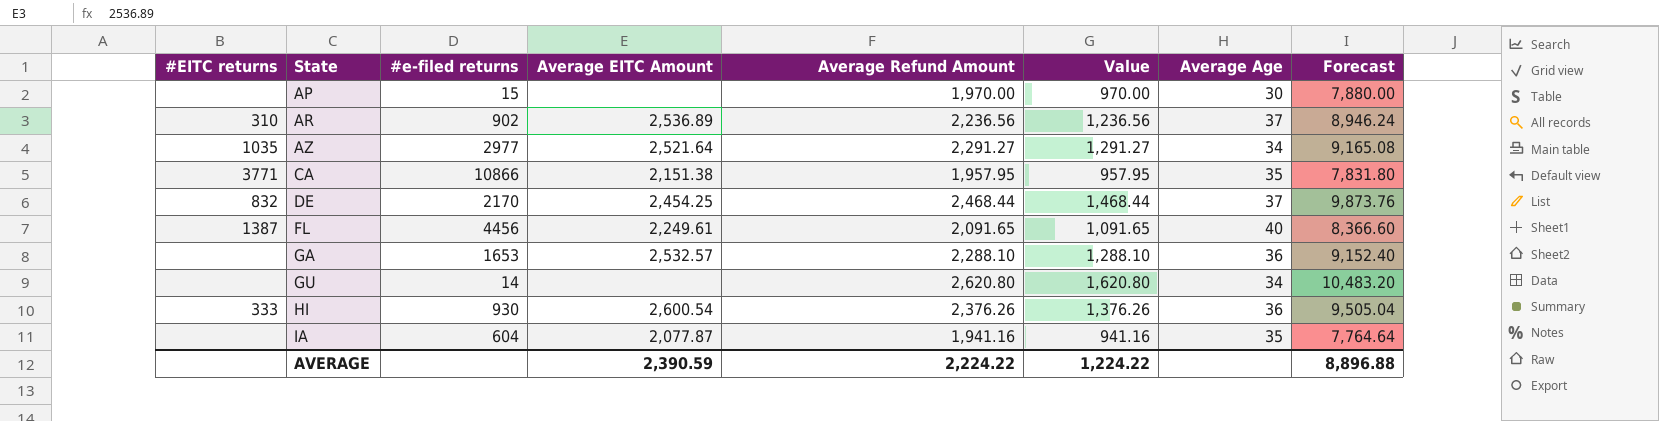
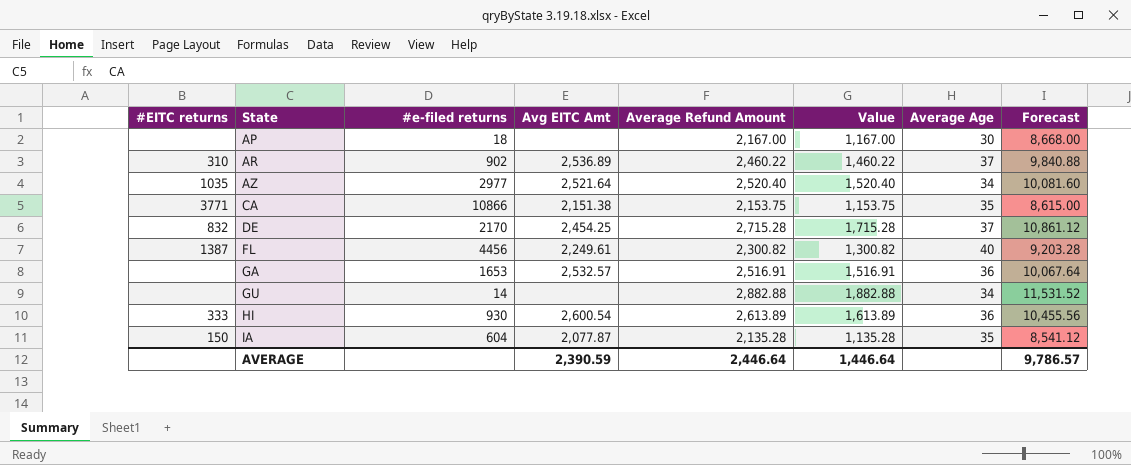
column name: Average EITC Amount -> Avg EITC Amt
AP | #e-filed returns: 15 -> 18
AP | Average Refund Amount: 1,970.00 -> 2,167.00
AP | Value: 970.00 -> 1,167.00
AP | Forecast: 7,880.00 -> 8,668.00
AR | Average Refund Amount: 2,236.56 -> 2,460.22
AR | Value: 1,236.56 -> 1,460.22
AR | Forecast: 8,946.24 -> 9,840.88
AZ | Average Refund Amount: 2,291.27 -> 2,520.40
AZ | Value: 1,291.27 -> 1,520.40
AZ | Forecast: 9,165.08 -> 10,081.60
CA | Average Refund Amount: 1,957.95 -> 2,153.75
CA | Value: 957.95 -> 1,153.75
CA | Forecast: 7,831.80 -> 8,615.00
DE | Average Refund Amount: 2,468.44 -> 2,715.28
DE | Value: 1,468.44 -> 1,715.28
DE | Forecast: 9,873.76 -> 10,861.12
FL | Average Refund Amount: 2,091.65 -> 2,300.82
FL | Value: 1,091.65 -> 1,300.82
FL | Forecast: 8,366.60 -> 9,203.28
GA | Average Refund Amount: 2,288.10 -> 2,516.91
GA | Value: 1,288.10 -> 1,516.91
GA | Forecast: 9,152.40 -> 10,067.64
GU | Average Refund Amount: 2,620.80 -> 2,882.88
GU | Value: 1,620.80 -> 1,882.88
GU | Forecast: 10,483.20 -> 11,531.52
HI | Average Refund Amount: 2,376.26 -> 2,613.89
HI | Value: 1,376.26 -> 1,613.89
HI | Forecast: 9,505.04 -> 10,455.56
IA | #EITC returns: none -> 150
IA | Average Refund Amount: 1,941.16 -> 2,135.28
IA | Value: 941.16 -> 1,135.28
IA | Forecast: 7,764.64 -> 8,541.12
AVERAGE | Average Refund Amount: 2,224.22 -> 2,446.64
AVERAGE | Value: 1,224.22 -> 1,446.64
AVERAGE | Forecast: 8,896.88 -> 9,786.57

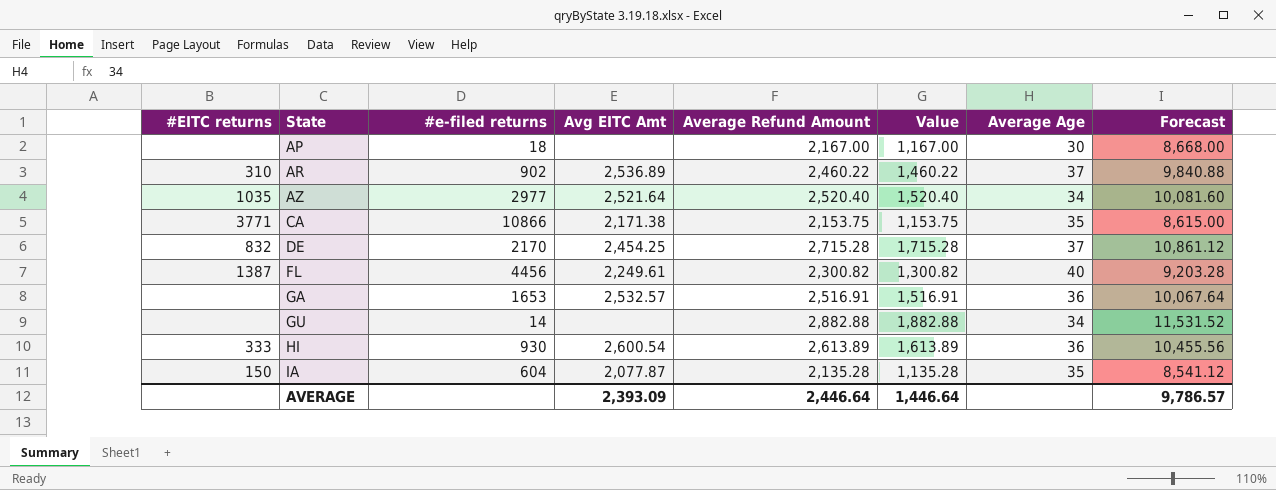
CA | Avg EITC Amt: 2,151.38 -> 2,171.38
AVERAGE | Avg EITC Amt: 2,390.59 -> 2,393.09

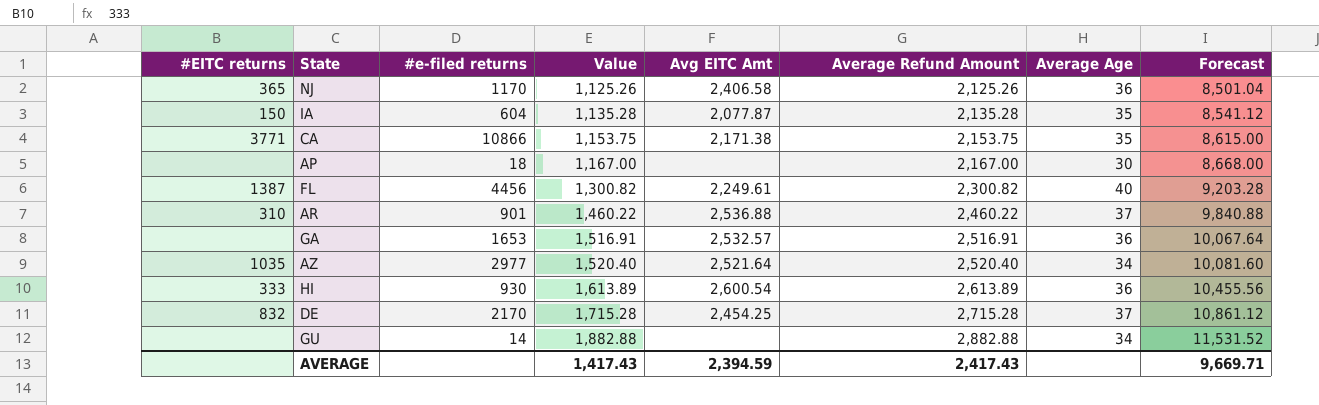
row order: State ascending -> Value ascending
column Value | position: 6 -> 4
row NJ: none -> 365 | 1170 | 1,125.26 | 2,406.58 | 2,125.26 | 36 | 8,501.04
AR | #e-filed returns: 902 -> 901
AR | Avg EITC Amt: 2,536.89 -> 2,536.88
AVERAGE | Value: 1,446.64 -> 1,417.43
AVERAGE | Avg EITC Amt: 2,393.09 -> 2,394.59
AVERAGE | Average Refund Amount: 2,446.64 -> 2,417.43
AVERAGE | Forecast: 9,786.57 -> 9,669.71

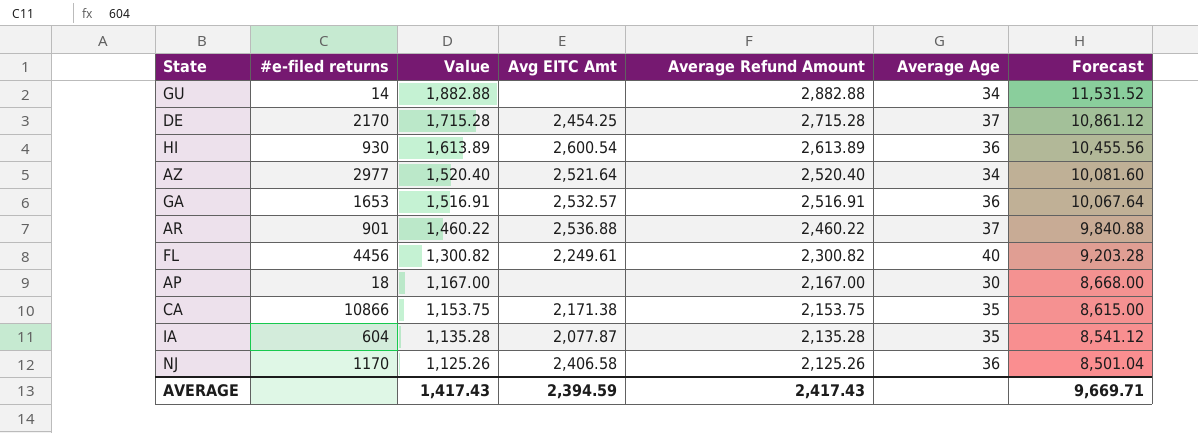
row order: Value ascending -> Value descending
column #EITC returns | position: 1 -> none

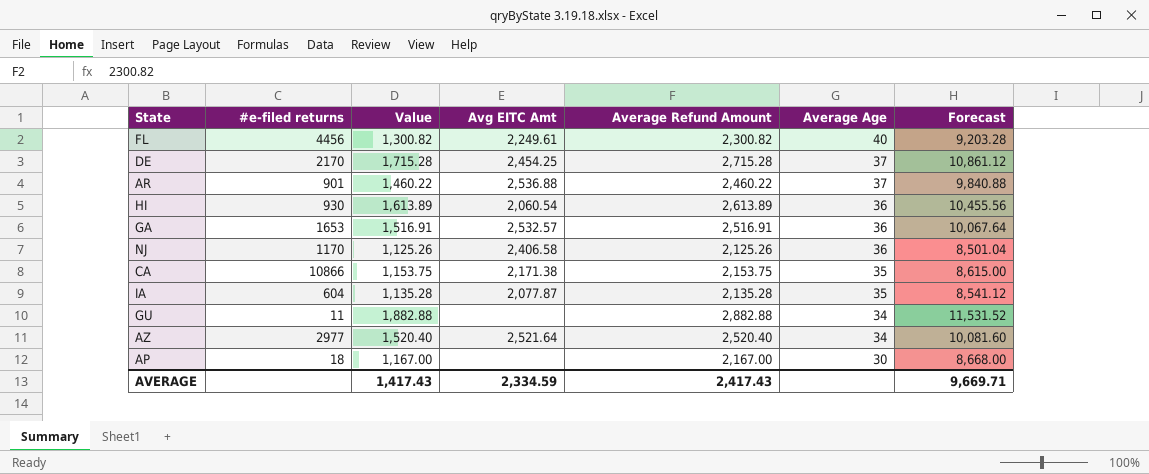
row order: Value descending -> Average Age descending
HI | Avg EITC Amt: 2,600.54 -> 2,060.54
GU | #e-filed returns: 14 -> 11
AVERAGE | Avg EITC Amt: 2,394.59 -> 2,334.59

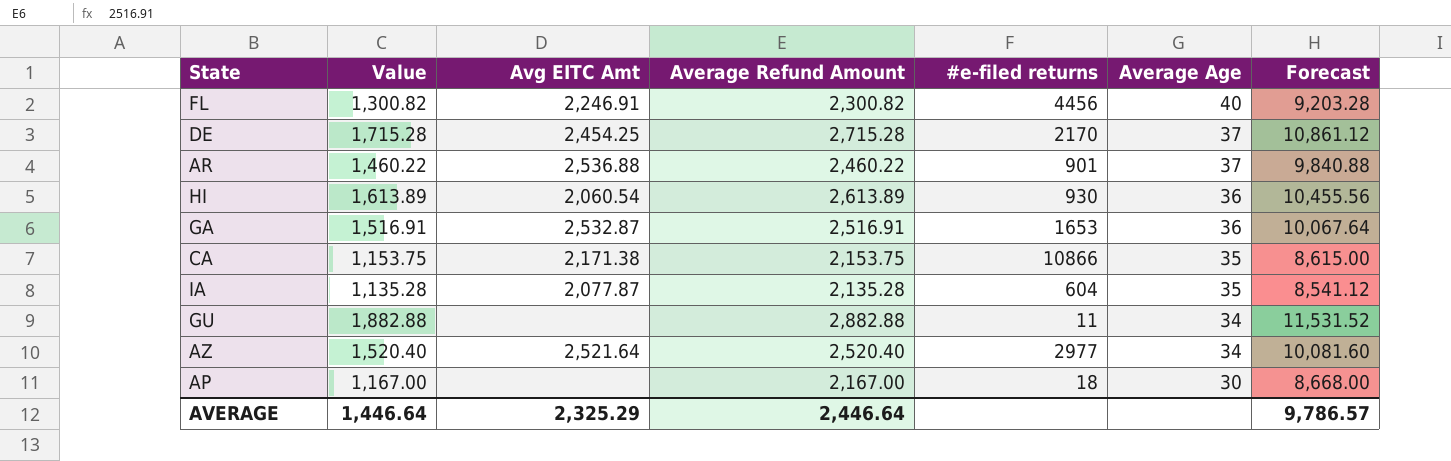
column #e-filed returns | position: 2 -> 5
row NJ: 1170 | 1,125.26 | 2,406.58 | 2,125.26 | 36 | 8,501.04 -> none
FL | Avg EITC Amt: 2,249.61 -> 2,246.91
GA | Avg EITC Amt: 2,532.57 -> 2,532.87
AVERAGE | Value: 1,417.43 -> 1,446.64
AVERAGE | Avg EITC Amt: 2,334.59 -> 2,325.29
AVERAGE | Average Refund Amount: 2,417.43 -> 2,446.64
AVERAGE | Forecast: 9,669.71 -> 9,786.57

